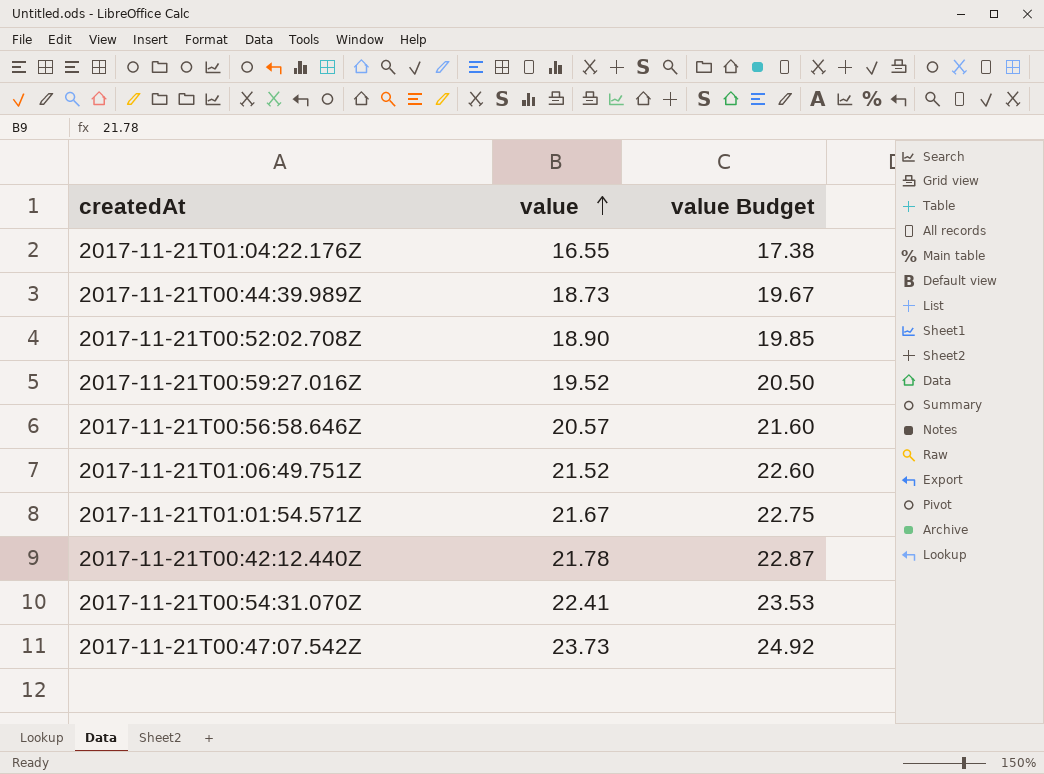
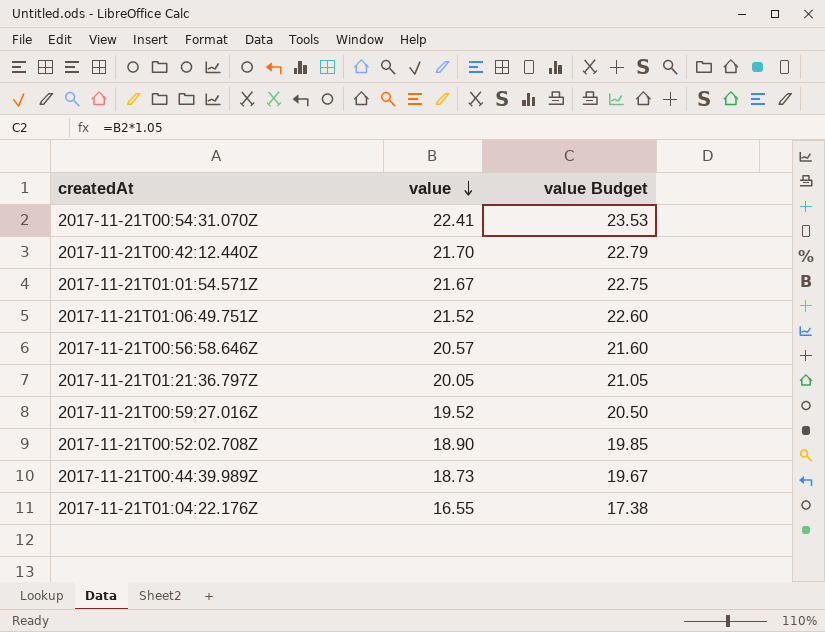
row order: value ascending -> value descending
row 2017-11-21T00:47:07.542Z: 23.73 | 24.92 -> none
2017-11-21T00:42:12.440Z | value: 21.78 -> 21.70
2017-11-21T00:42:12.440Z | value Budget: 22.87 -> 22.79
row 2017-11-21T01:21:36.797Z: none -> 20.05 | 21.05

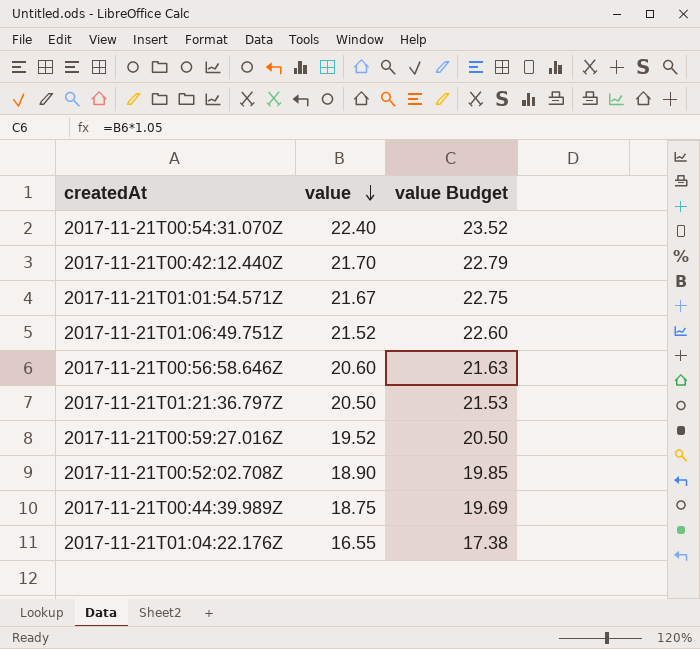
2017-11-21T00:54:31.070Z | value: 22.41 -> 22.40
2017-11-21T00:54:31.070Z | value Budget: 23.53 -> 23.52
2017-11-21T00:56:58.646Z | value: 20.57 -> 20.60
2017-11-21T00:56:58.646Z | value Budget: 21.60 -> 21.63
2017-11-21T01:21:36.797Z | value: 20.05 -> 20.50
2017-11-21T01:21:36.797Z | value Budget: 21.05 -> 21.53
2017-11-21T00:44:39.989Z | value: 18.73 -> 18.75
2017-11-21T00:44:39.989Z | value Budget: 19.67 -> 19.69

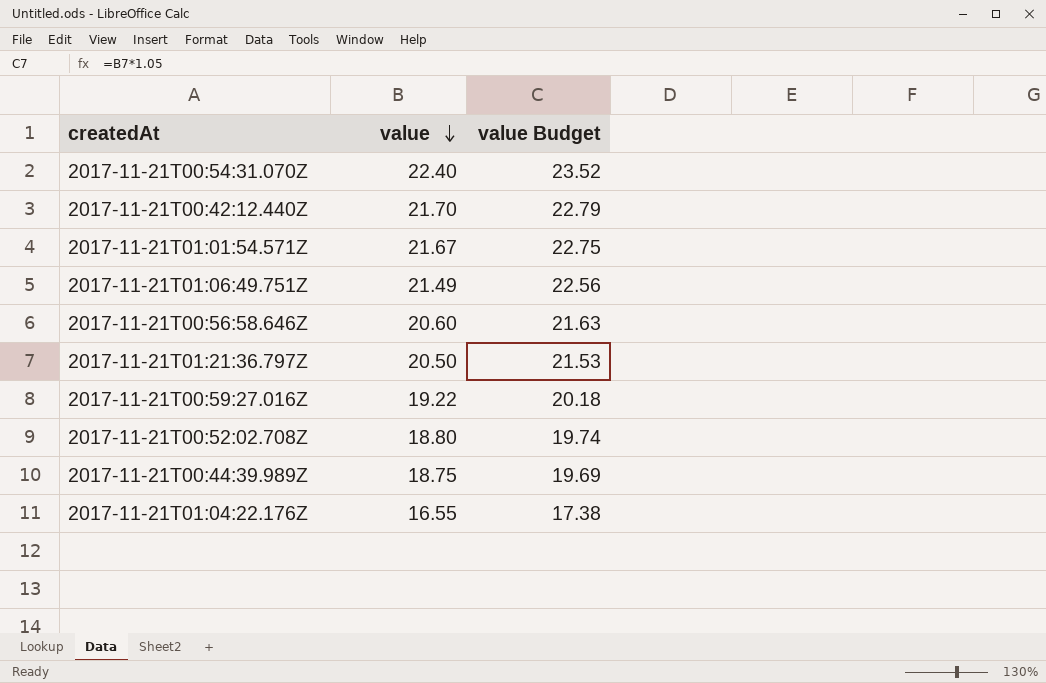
2017-11-21T01:06:49.751Z | value: 21.52 -> 21.49
2017-11-21T01:06:49.751Z | value Budget: 22.60 -> 22.56
2017-11-21T00:59:27.016Z | value: 19.52 -> 19.22
2017-11-21T00:59:27.016Z | value Budget: 20.50 -> 20.18
2017-11-21T00:52:02.708Z | value: 18.90 -> 18.80
2017-11-21T00:52:02.708Z | value Budget: 19.85 -> 19.74

